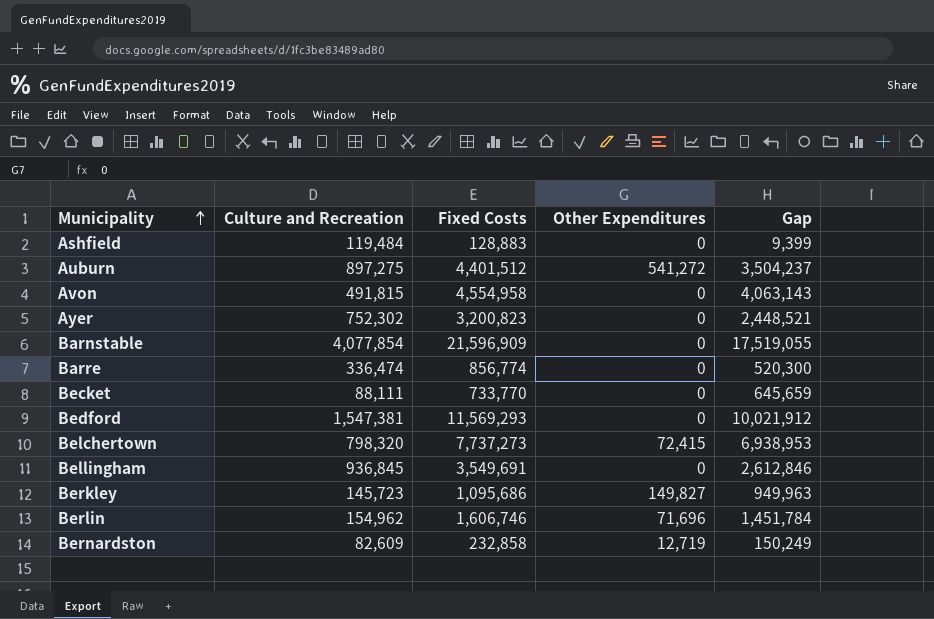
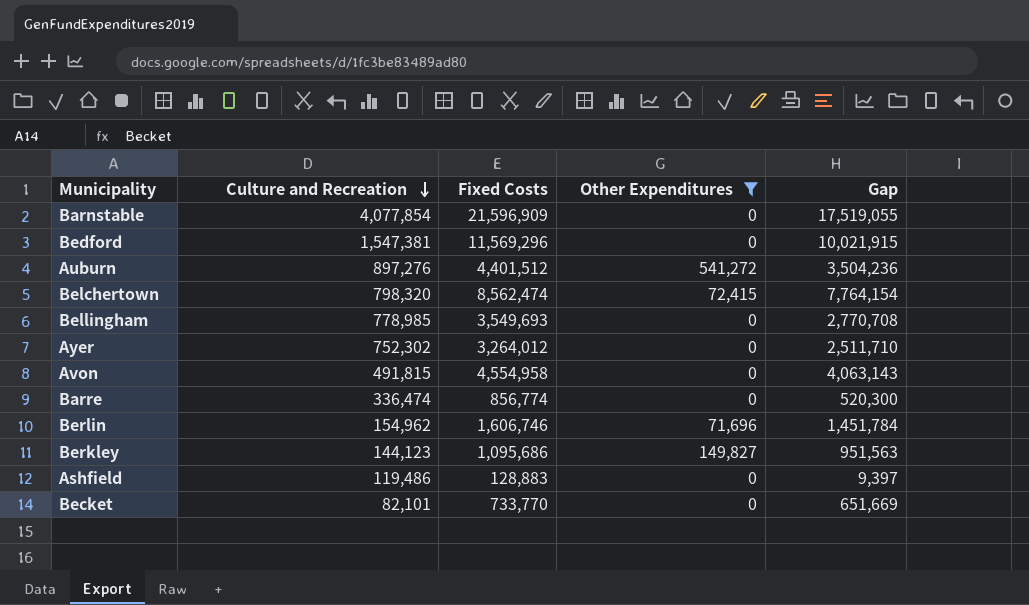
filter: none -> Other Expenditures != 12,719
row order: Municipality ascending -> Culture and Recreation descending
Bedford | Fixed Costs: 11,569,293 -> 11,569,296
Bedford | Gap: 10,021,912 -> 10,021,915
Auburn | Culture and Recreation: 897,275 -> 897,276
Auburn | Gap: 3,504,237 -> 3,504,236
Belchertown | Fixed Costs: 7,737,273 -> 8,562,474
Belchertown | Gap: 6,938,953 -> 7,764,154
Bellingham | Culture and Recreation: 936,845 -> 778,985
Bellingham | Fixed Costs: 3,549,691 -> 3,549,693
Bellingham | Gap: 2,612,846 -> 2,770,708
Ayer | Fixed Costs: 3,200,823 -> 3,264,012
Ayer | Gap: 2,448,521 -> 2,511,710
Berkley | Culture and Recreation: 145,723 -> 144,123
Berkley | Gap: 949,963 -> 951,563
Ashfield | Culture and Recreation: 119,484 -> 119,486
Ashfield | Gap: 9,399 -> 9,397
Becket | Culture and Recreation: 88,111 -> 82,101
Becket | Gap: 645,659 -> 651,669

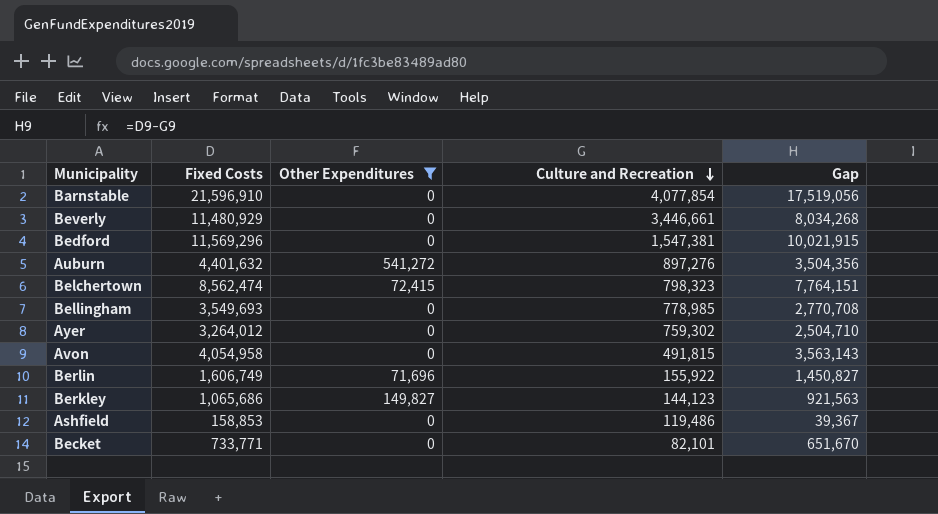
column Culture and Recreation | position: 2 -> 4
row Barre: 336,474 | 856,774 | 0 | 520,300 -> none
Barnstable | Fixed Costs: 21,596,909 -> 21,596,910
Barnstable | Gap: 17,519,055 -> 17,519,056
row Beverly: none -> 11,480,929 | 0 | 3,446,661 | 8,034,268
Auburn | Fixed Costs: 4,401,512 -> 4,401,632
Auburn | Gap: 3,504,236 -> 3,504,356
Belchertown | Culture and Recreation: 798,320 -> 798,323
Belchertown | Gap: 7,764,154 -> 7,764,151
Ayer | Culture and Recreation: 752,302 -> 759,302
Ayer | Gap: 2,511,710 -> 2,504,710
Avon | Fixed Costs: 4,554,958 -> 4,054,958
Avon | Gap: 4,063,143 -> 3,563,143
Berlin | Fixed Costs: 1,606,746 -> 1,606,749
Berlin | Culture and Recreation: 154,962 -> 155,922
Berlin | Gap: 1,451,784 -> 1,450,827
Berkley | Fixed Costs: 1,095,686 -> 1,065,686
Berkley | Gap: 951,563 -> 921,563
Ashfield | Fixed Costs: 128,883 -> 158,853
Ashfield | Gap: 9,397 -> 39,367
Becket | Fixed Costs: 733,770 -> 733,771
Becket | Gap: 651,669 -> 651,670

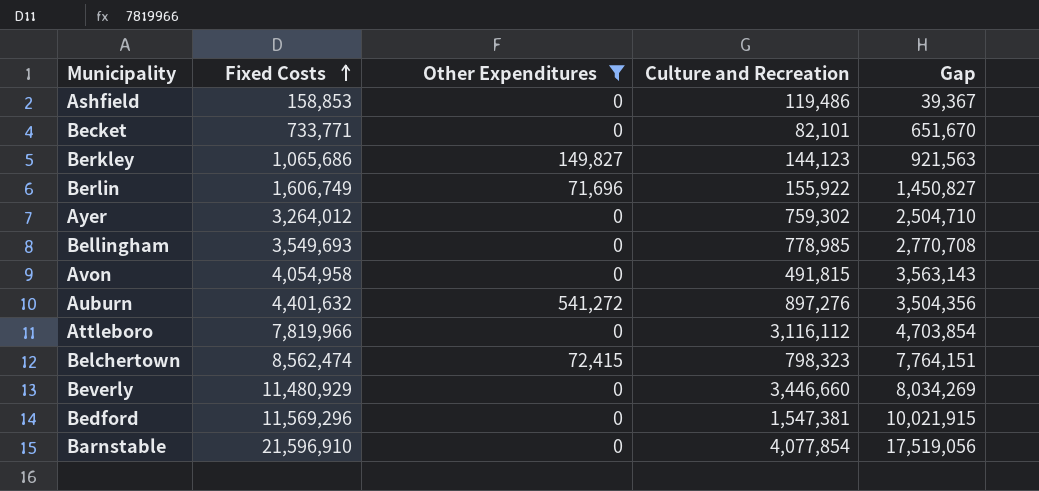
row order: Culture and Recreation descending -> Fixed Costs ascending
row Attleboro: none -> 7,819,966 | 0 | 3,116,112 | 4,703,854
Beverly | Culture and Recreation: 3,446,661 -> 3,446,660
Beverly | Gap: 8,034,268 -> 8,034,269

